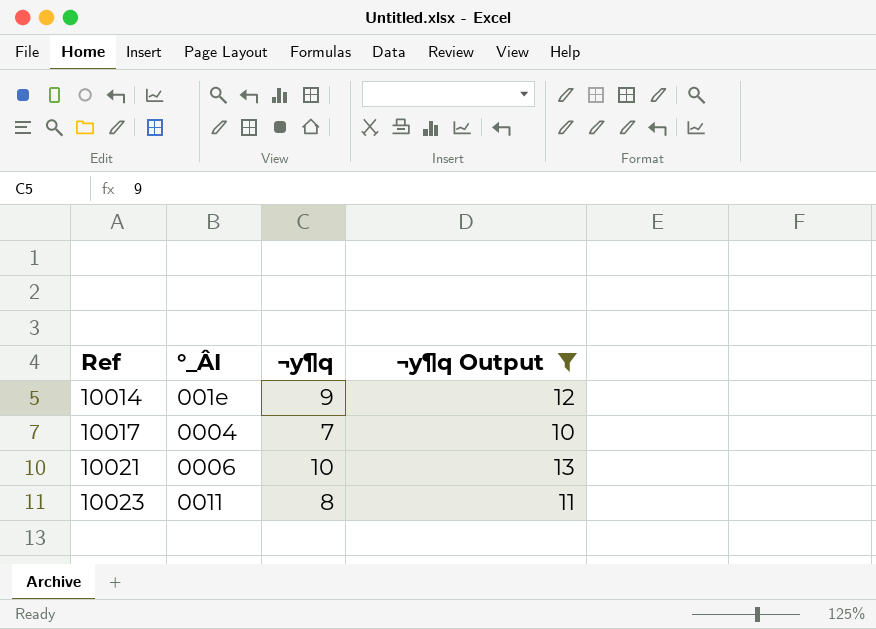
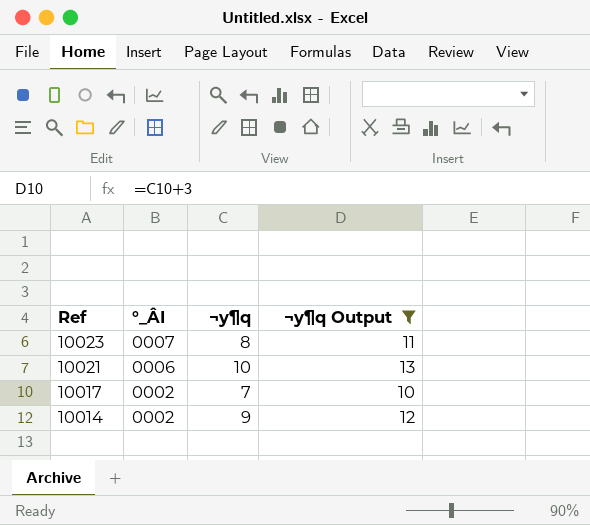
row order: Ref ascending -> Ref descending
10023 | °_ÂI: 0011 -> 0007
10017 | °_ÂI: 0004 -> 0002
10014 | °_ÂI: 001e -> 0002

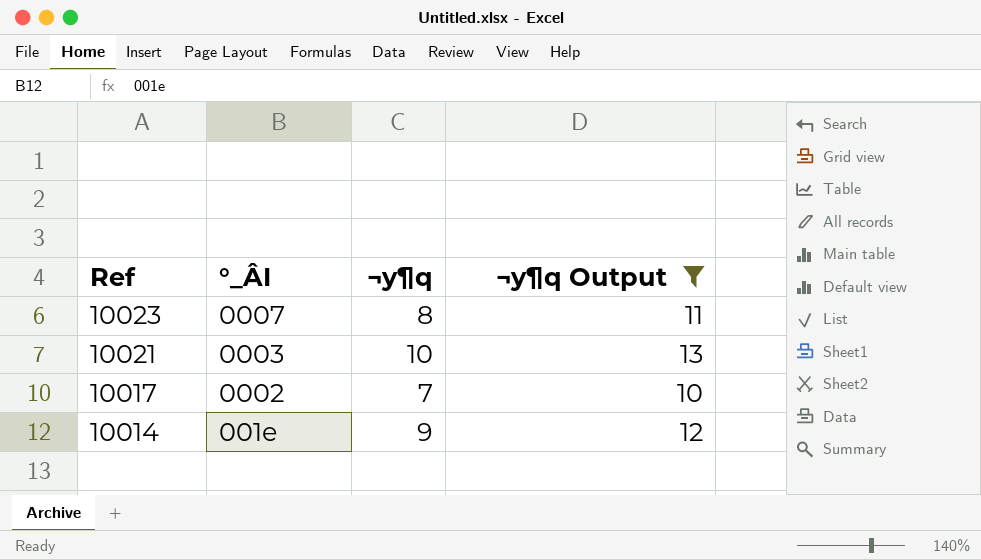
10021 | °_ÂI: 0006 -> 0003
10014 | °_ÂI: 0002 -> 001e

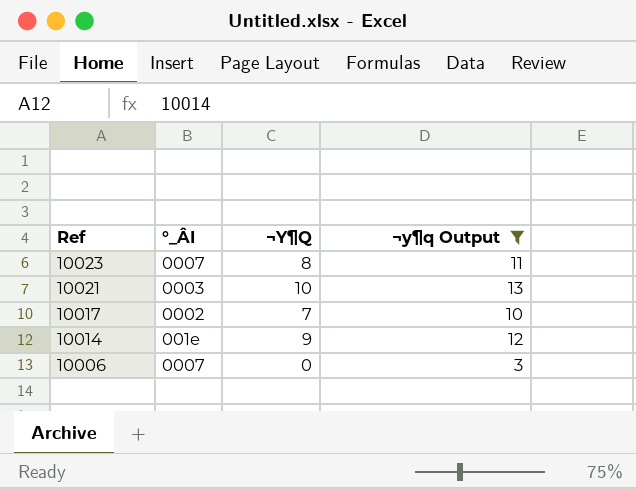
column name: ¬y¶q -> ¬Y¶Q
row 10006: none -> 0007 | 0 | 3

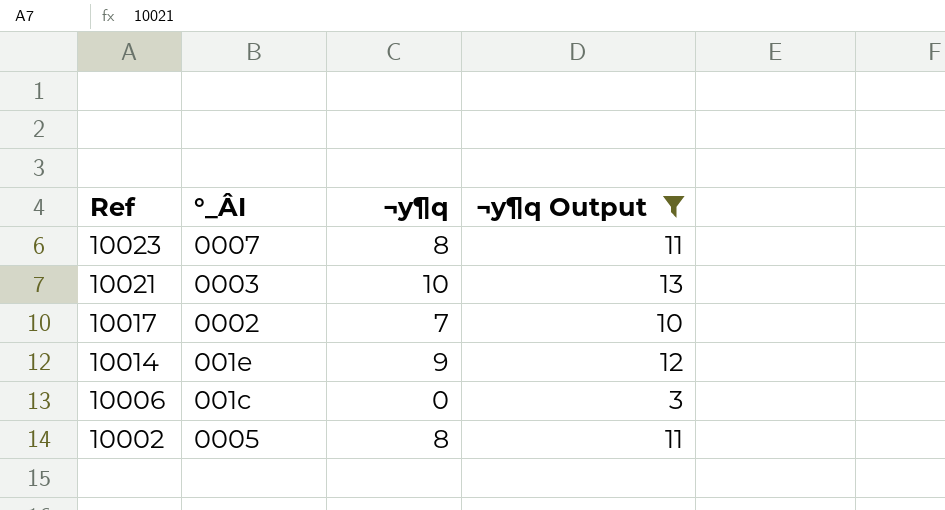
column name: ¬Y¶Q -> ¬y¶q
10006 | °_ÂI: 0007 -> 001c
row 10002: none -> 0005 | 8 | 11

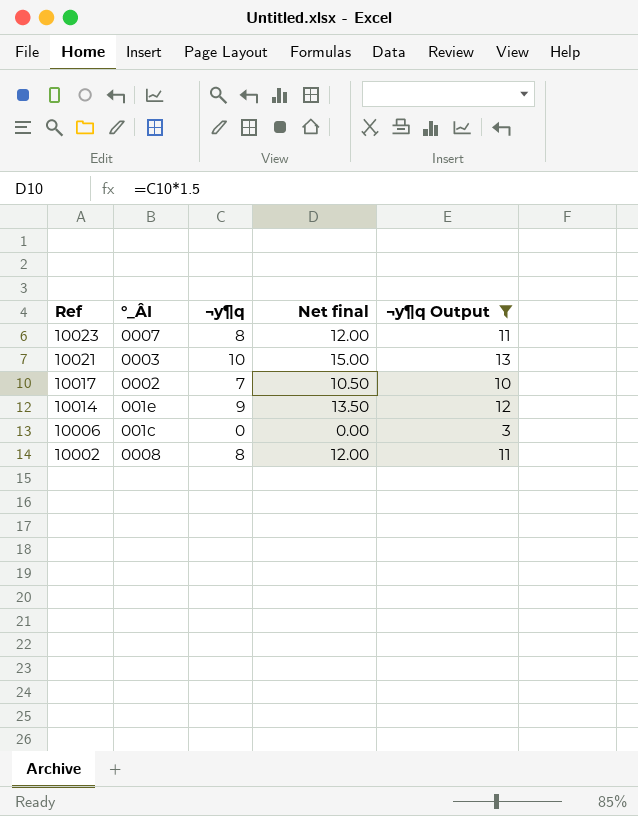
column Net final | formula: none -> [¬y¶q] * 1.5
10002 | °_ÂI: 0005 -> 0008

